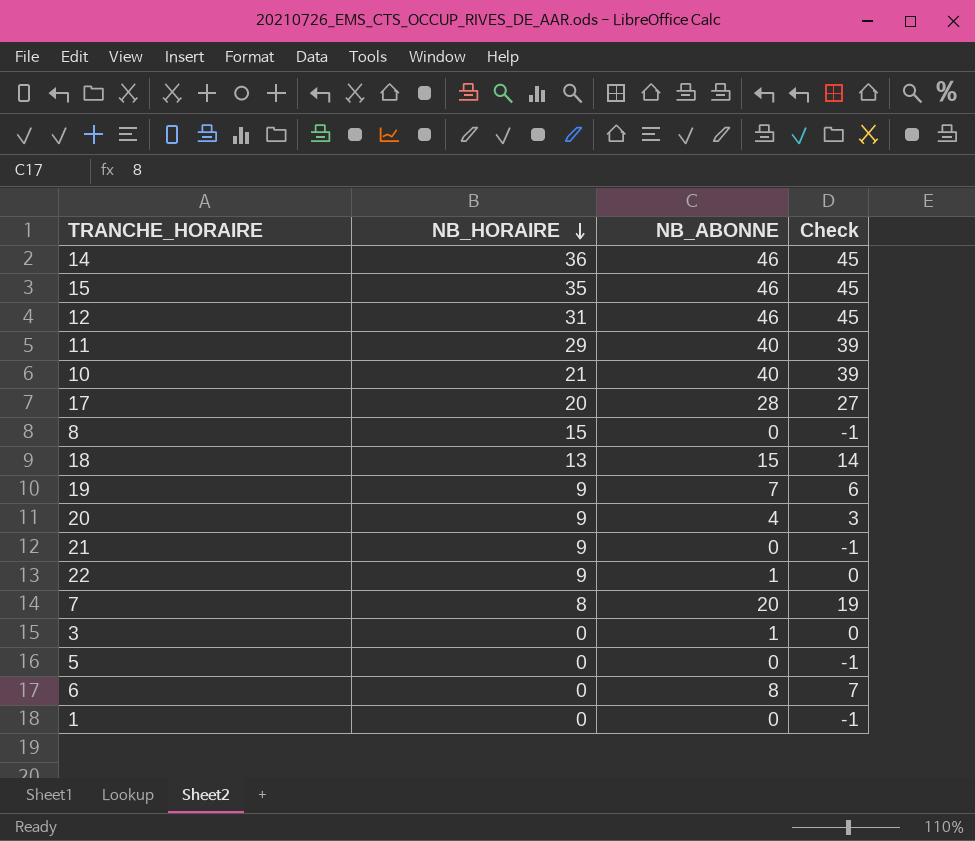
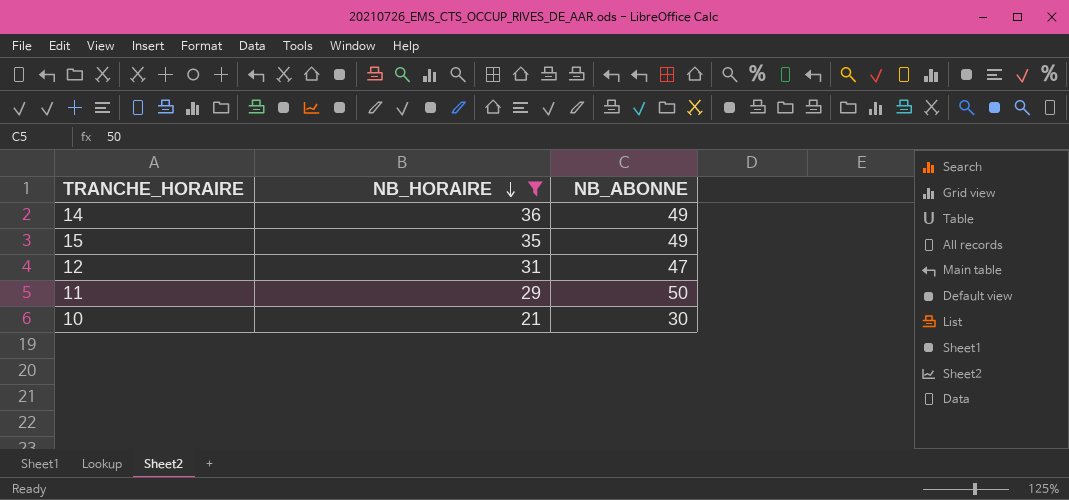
filter: none -> NB_HORAIRE >= 21
column Check | formula: [NB_ABONNE] - 1 -> none
14 | NB_ABONNE: 46 -> 49
15 | NB_ABONNE: 46 -> 49
12 | NB_ABONNE: 46 -> 47
11 | NB_ABONNE: 40 -> 50
10 | NB_ABONNE: 40 -> 30

